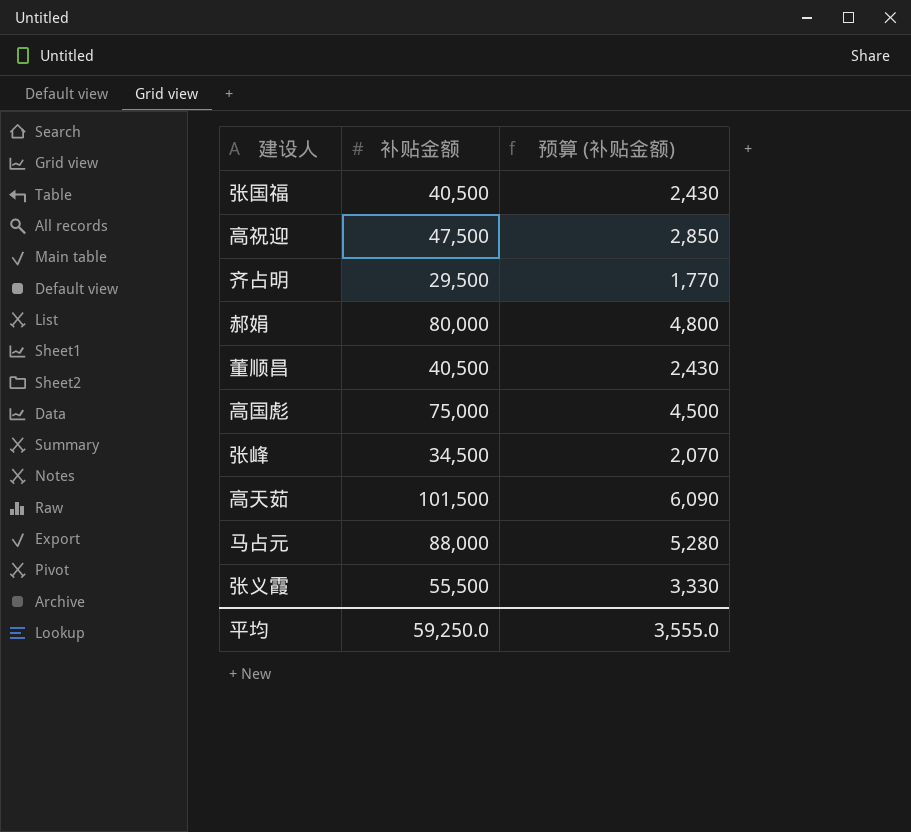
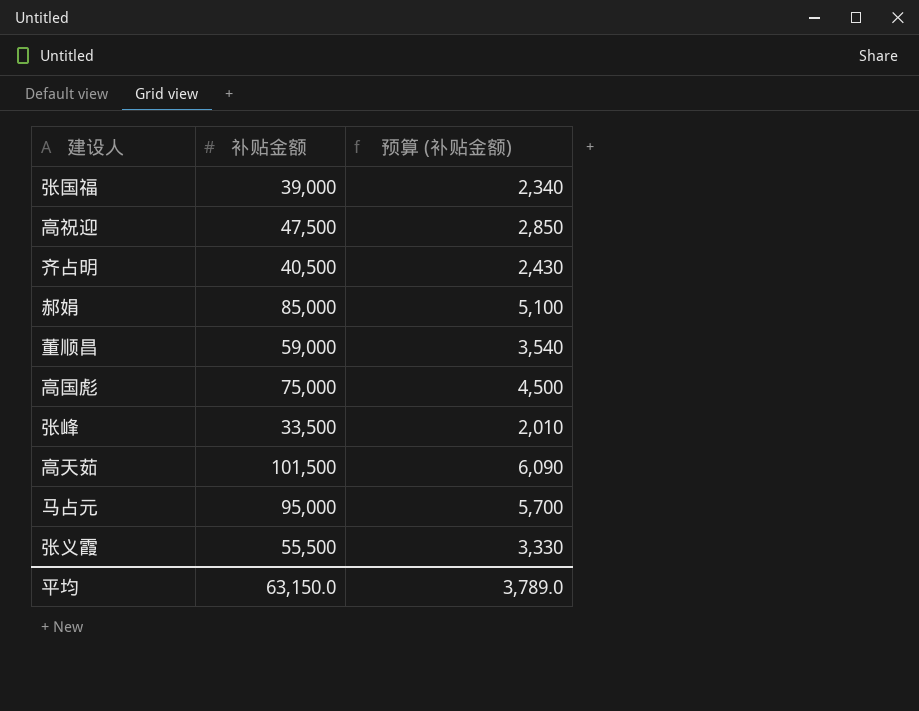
张国福 | 补贴金额: 40,500 -> 39,000
张国福 | 预算 (补贴金额): 2,430 -> 2,340
齐占明 | 补贴金额: 29,500 -> 40,500
齐占明 | 预算 (补贴金额): 1,770 -> 2,430
郝娟 | 补贴金额: 80,000 -> 85,000
郝娟 | 预算 (补贴金额): 4,800 -> 5,100
董顺昌 | 补贴金额: 40,500 -> 59,000
董顺昌 | 预算 (补贴金额): 2,430 -> 3,540
张峰 | 补贴金额: 34,500 -> 33,500
张峰 | 预算 (补贴金额): 2,070 -> 2,010
马占元 | 补贴金额: 88,000 -> 95,000
马占元 | 预算 (补贴金额): 5,280 -> 5,700
平均 | 补贴金额: 59,250.0 -> 63,150.0
平均 | 预算 (补贴金额): 3,555.0 -> 3,789.0

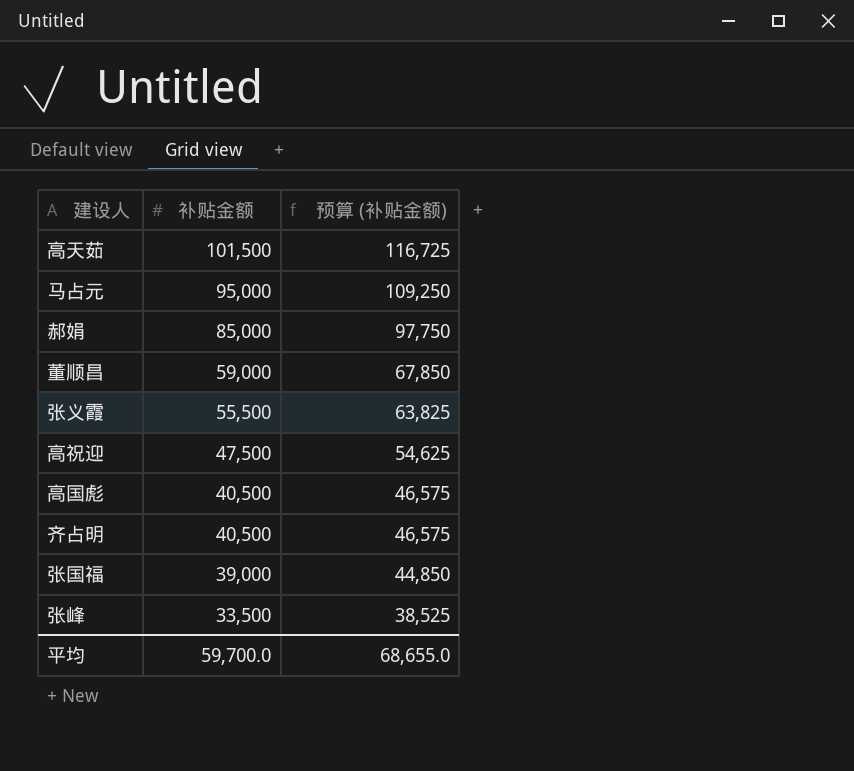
row order: none -> 补贴金额 descending
column 预算 (补贴金额) | formula: [补贴金额] * 0.06 -> [补贴金额] * 1.15
高国彪 | 补贴金额: 75,000 -> 40,500
平均 | 补贴金额: 63,150.0 -> 59,700.0
平均 | 预算 (补贴金额): 3,789.0 -> 68,655.0

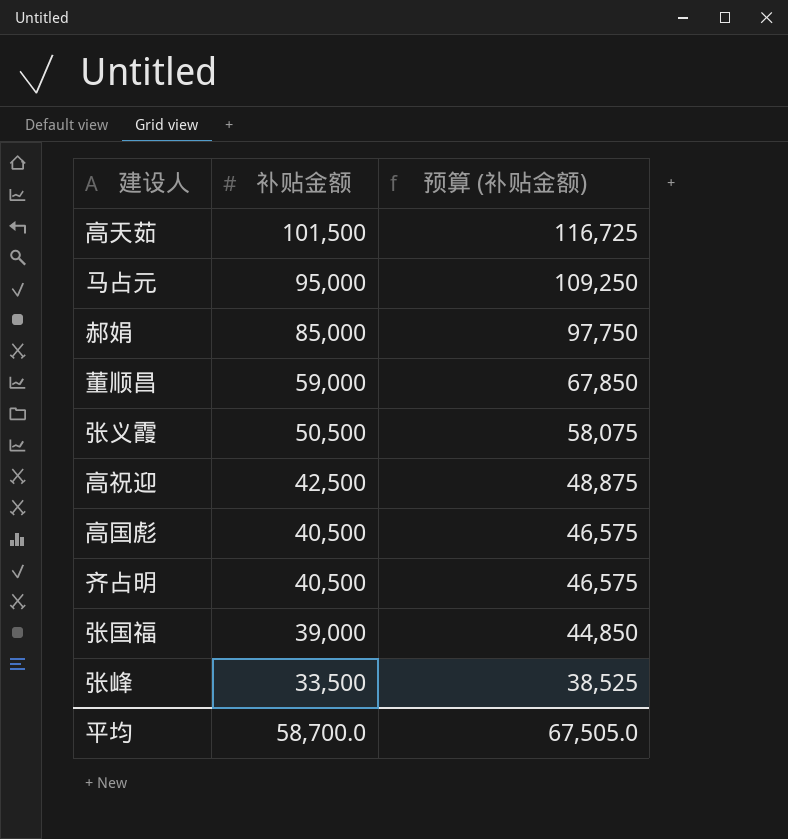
张义霞 | 补贴金额: 55,500 -> 50,500
张义霞 | 预算 (补贴金额): 63,825 -> 58,075
高祝迎 | 补贴金额: 47,500 -> 42,500
高祝迎 | 预算 (补贴金额): 54,625 -> 48,875
平均 | 补贴金额: 59,700.0 -> 58,700.0
平均 | 预算 (补贴金额): 68,655.0 -> 67,505.0

